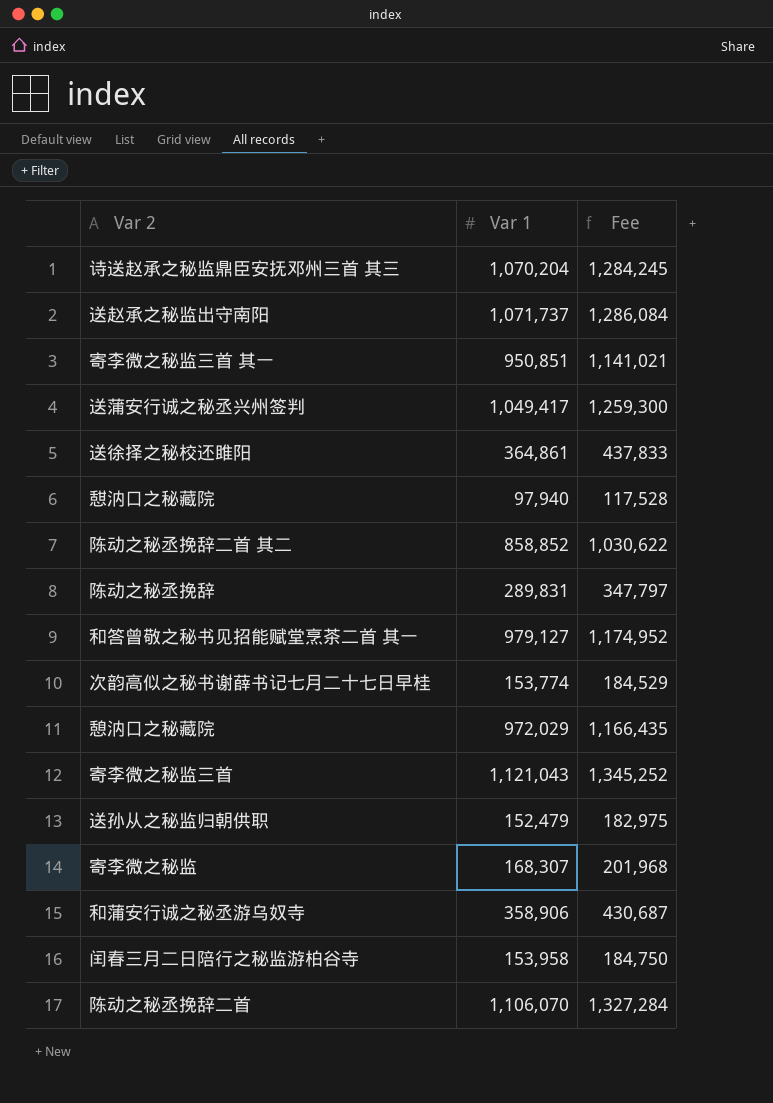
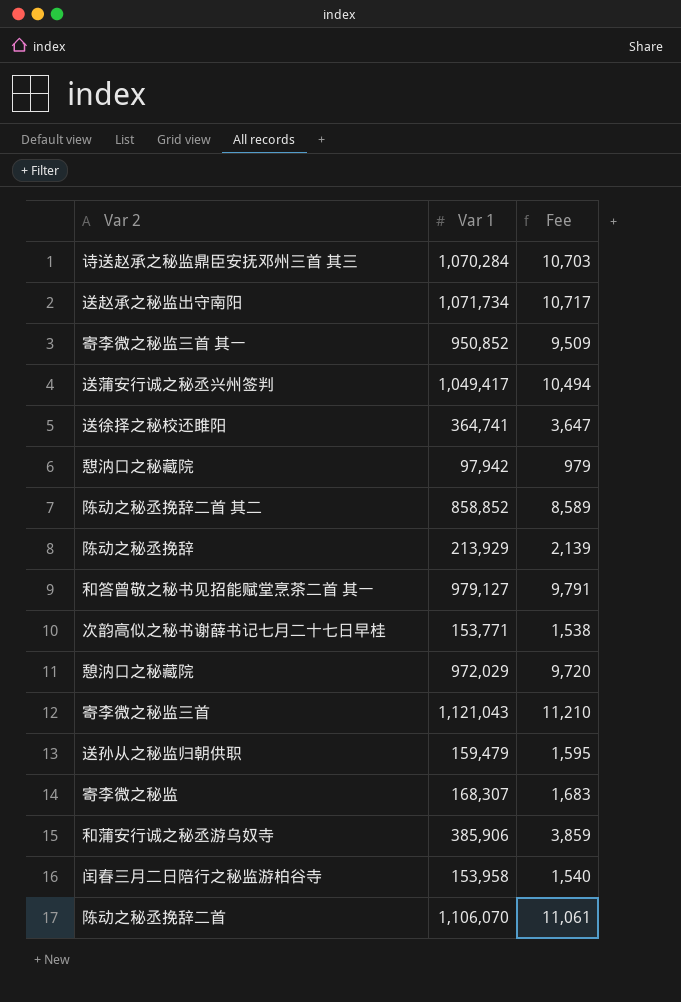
column Fee | formula: [Var 1] * 1.2 -> [Var 1] * 0.01
诗送赵承之秘监鼎臣安抚邓州三首 其三 | Var 1: 1,070,204 -> 1,070,284
送赵承之秘监出守南阳 | Var 1: 1,071,737 -> 1,071,734
寄李微之秘监三首 其一 | Var 1: 950,851 -> 950,852
送徐择之秘校还雎阳 | Var 1: 364,861 -> 364,741
憇汭口之秘藏院 | Var 1: 97,940 -> 97,942
陈动之秘丞挽辞 | Var 1: 289,831 -> 213,929
次韵高似之秘书谢薛书记七月二十七日早桂 | Var 1: 153,774 -> 153,771
送孙从之秘监归朝供职 | Var 1: 152,479 -> 159,479
和蒲安行诚之秘丞游乌奴寺 | Var 1: 358,906 -> 385,906

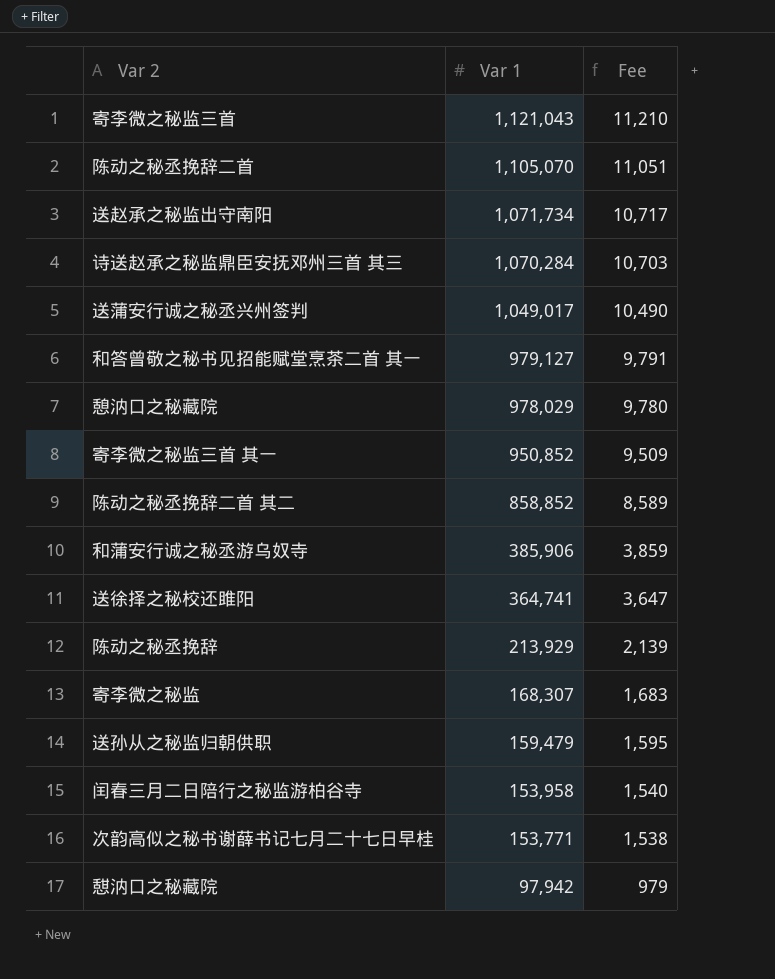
row order: none -> Var 1 descending
陈动之秘丞挽辞二首 | Var 1: 1,106,070 -> 1,105,070
陈动之秘丞挽辞二首 | Fee: 11,061 -> 11,051
送蒲安行诚之秘丞兴州签判 | Var 1: 1,049,417 -> 1,049,017
送蒲安行诚之秘丞兴州签判 | Fee: 10,494 -> 10,490
憩汭口之秘藏院 | Var 1: 972,029 -> 978,029
憩汭口之秘藏院 | Fee: 9,720 -> 9,780

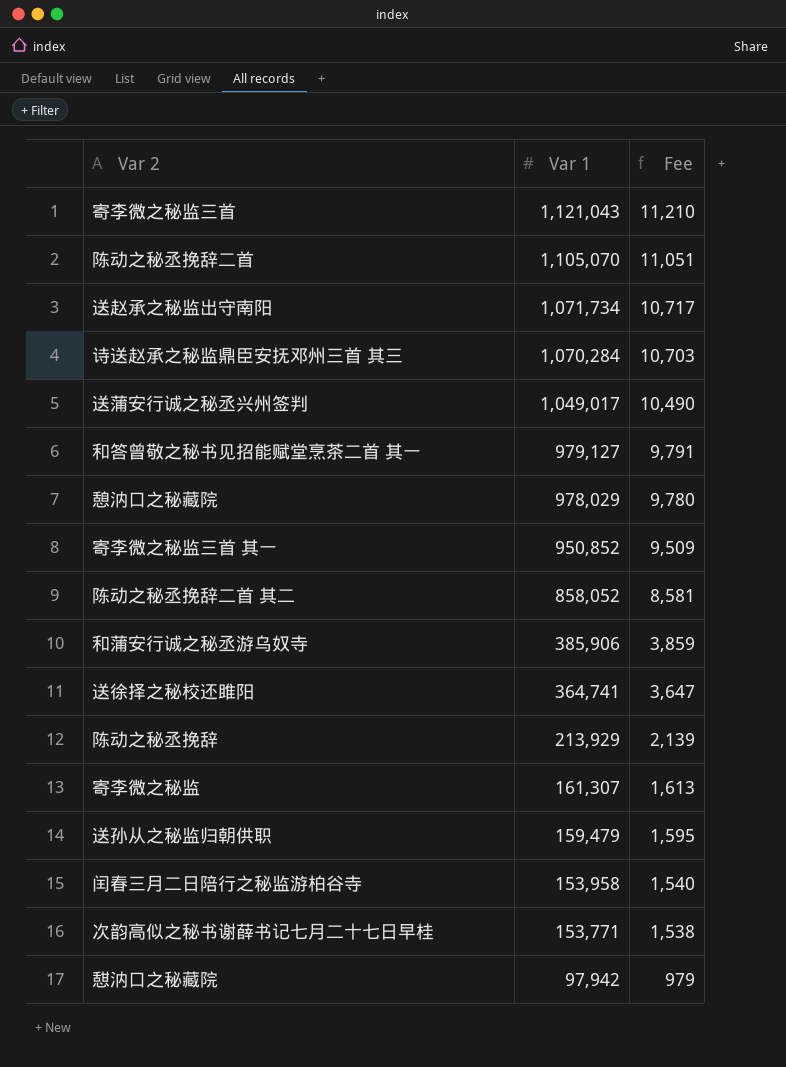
陈动之秘丞挽辞二首 其二 | Var 1: 858,852 -> 858,052
陈动之秘丞挽辞二首 其二 | Fee: 8,589 -> 8,581
寄李微之秘监 | Var 1: 168,307 -> 161,307
寄李微之秘监 | Fee: 1,683 -> 1,613

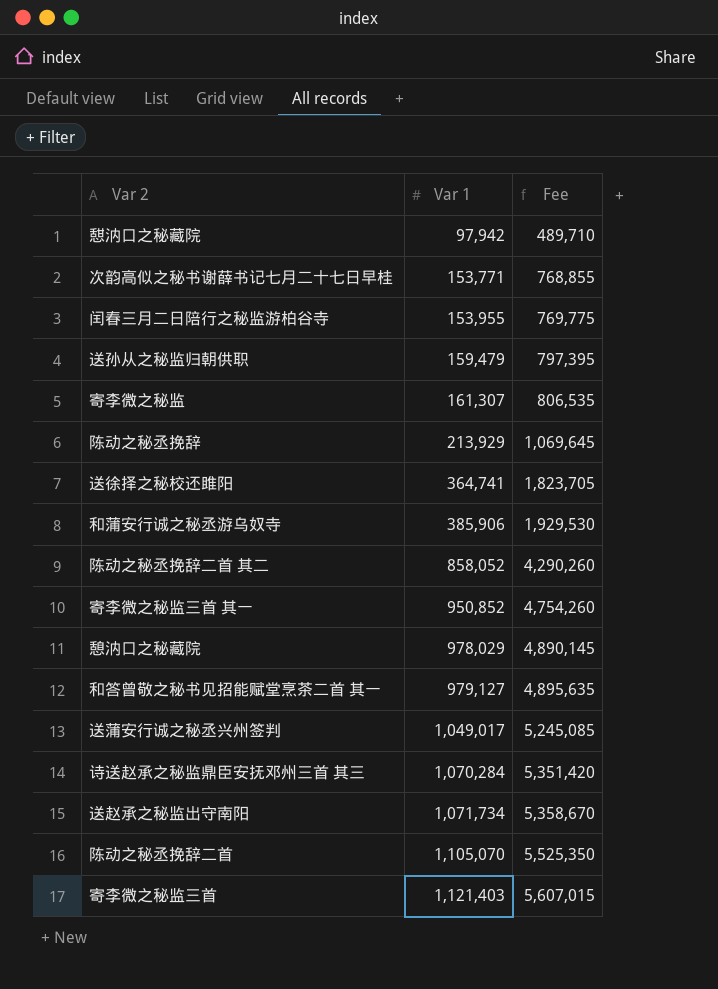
row order: Var 1 descending -> Var 1 ascending
column Fee | formula: [Var 1] * 0.01 -> [Var 1] * 5
闰春三月二日陪行之秘监游柏谷寺 | Var 1: 153,958 -> 153,955
寄李微之秘监三首 | Var 1: 1,121,043 -> 1,121,403

